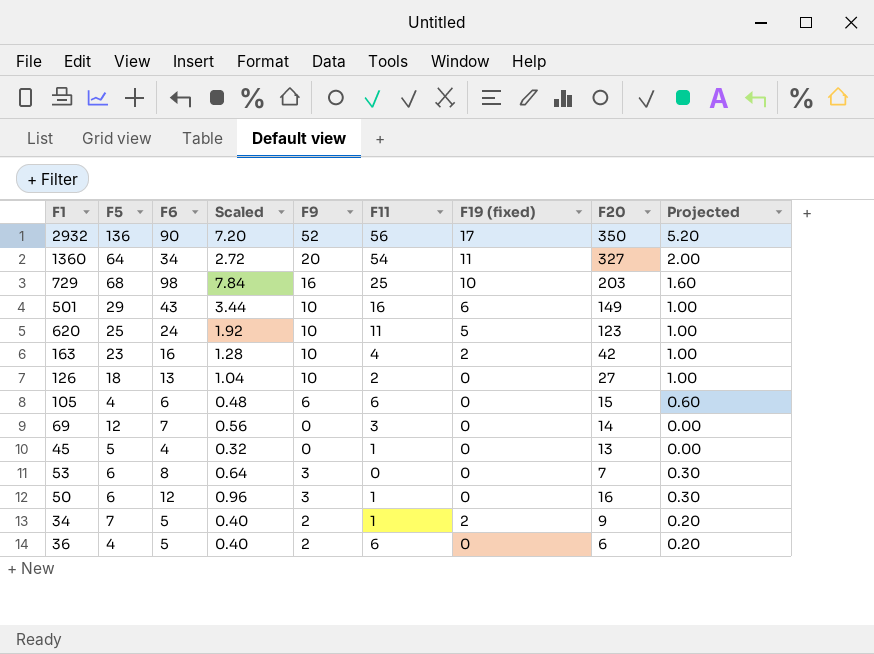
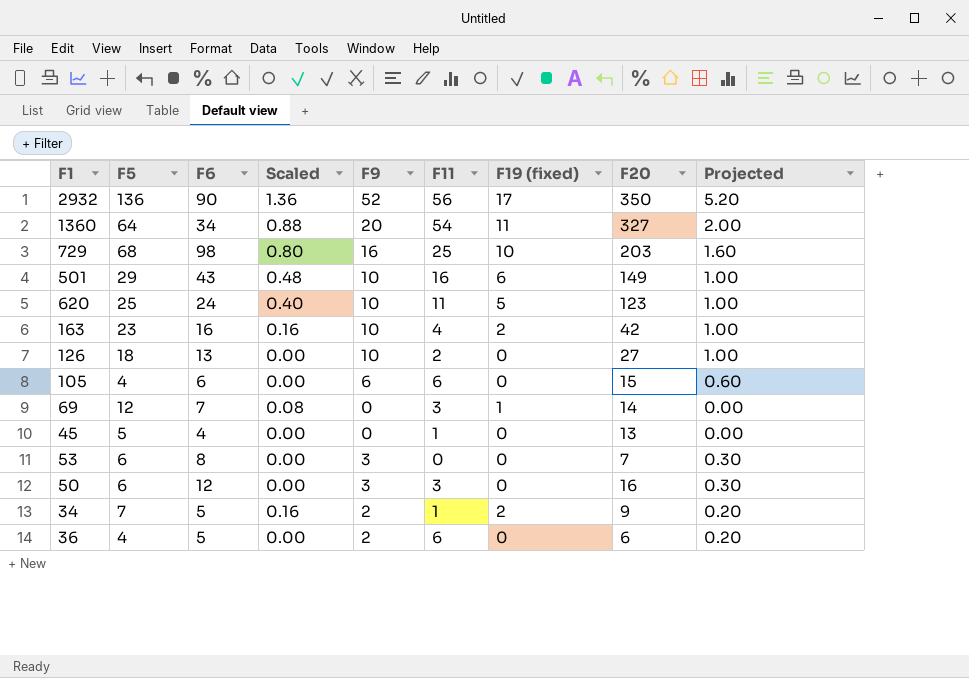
column Scaled | formula: [F6] * 0.08 -> [F19 (fixed)] * 0.08
69 | F19 (fixed): 0 -> 1
50 | F11: 1 -> 3

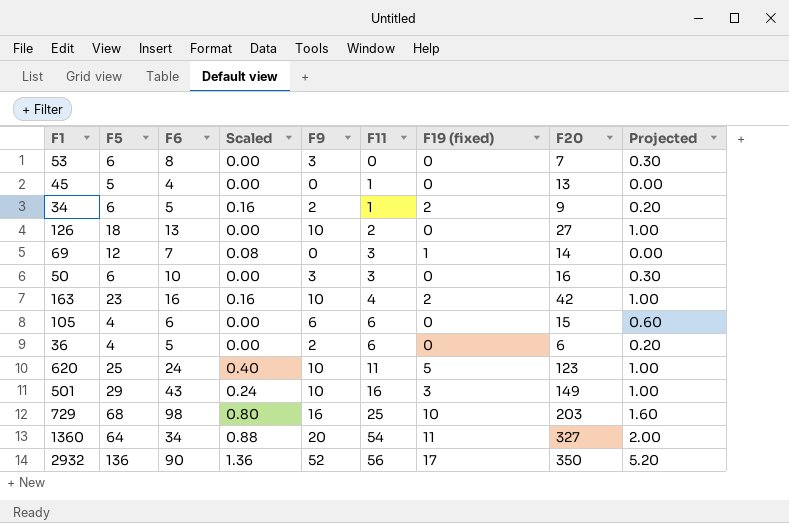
row order: none -> F11 ascending
34 | F5: 7 -> 6
50 | F6: 12 -> 10
501 | Scaled: 0.48 -> 0.24
501 | F19 (fixed): 6 -> 3

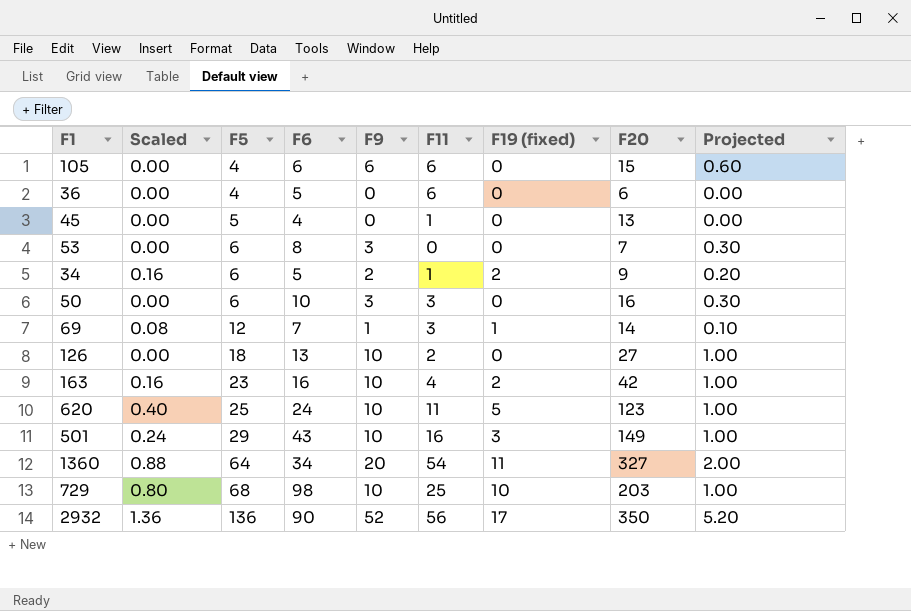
row order: F11 ascending -> F5 ascending
column Scaled | position: 4 -> 2
36 | F9: 2 -> 0
36 | Projected: 0.20 -> 0.00
69 | F9: 0 -> 1
69 | Projected: 0.00 -> 0.10
729 | F9: 16 -> 10
729 | Projected: 1.60 -> 1.00

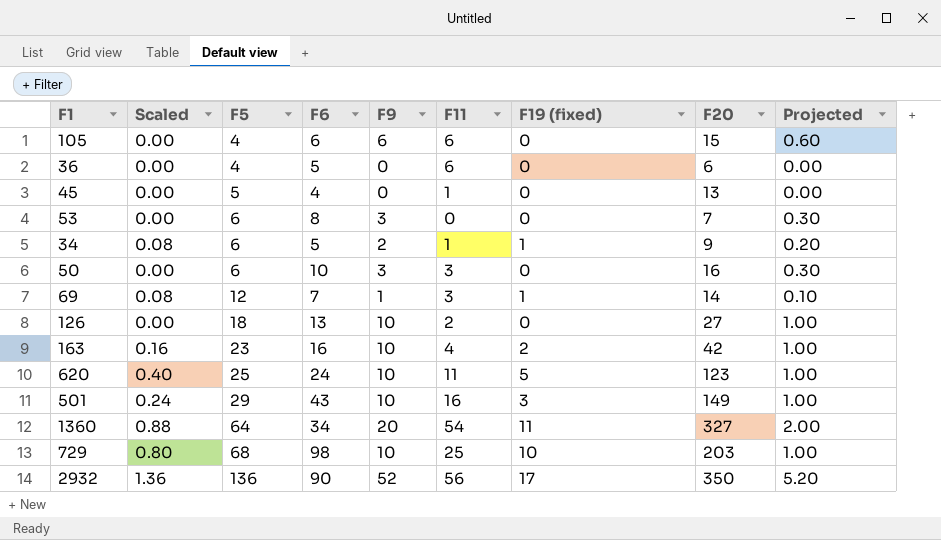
34 | Scaled: 0.16 -> 0.08
34 | F19 (fixed): 2 -> 1

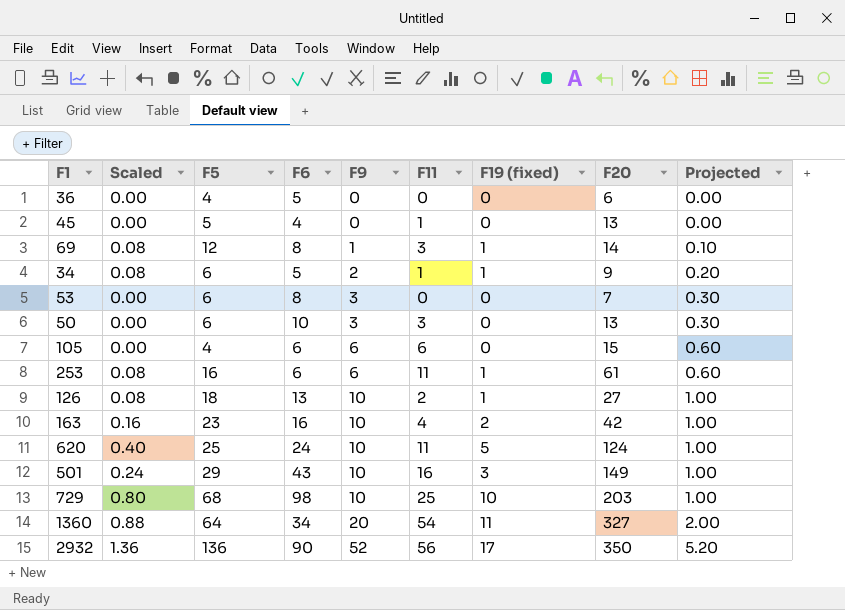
row order: F5 ascending -> F9 ascending
36 | F11: 6 -> 0
69 | F6: 7 -> 8
50 | F20: 16 -> 13
row 253: none -> 0.08 | 16 | 6 | 6 | 11 | 1 | 61 | 0.60
126 | Scaled: 0.00 -> 0.08
126 | F19 (fixed): 0 -> 1
620 | F20: 123 -> 124

